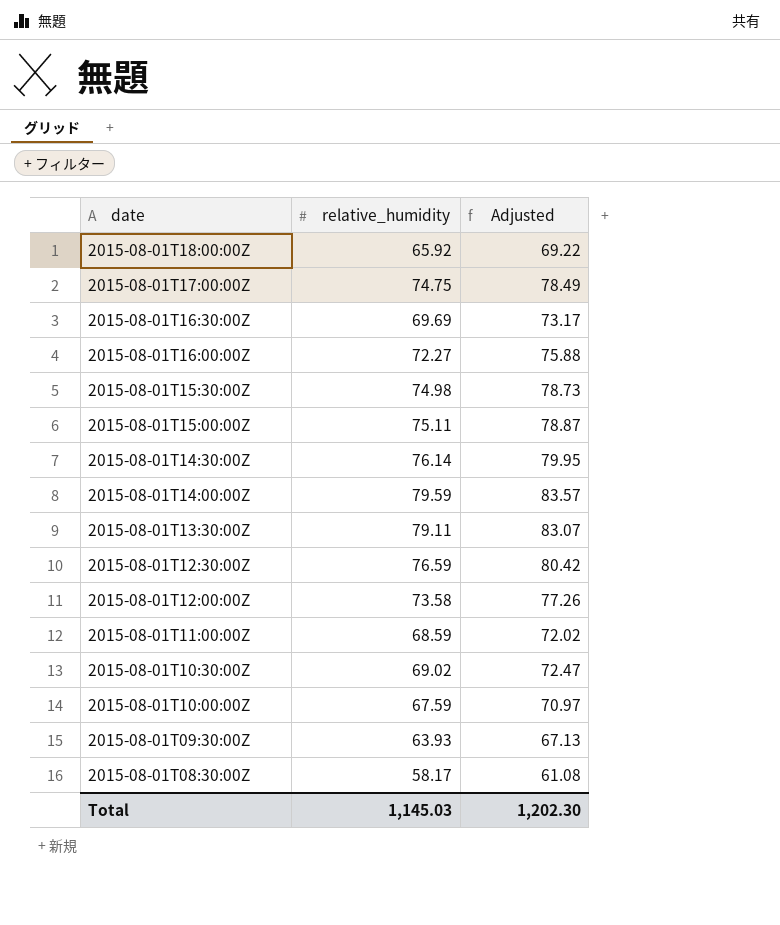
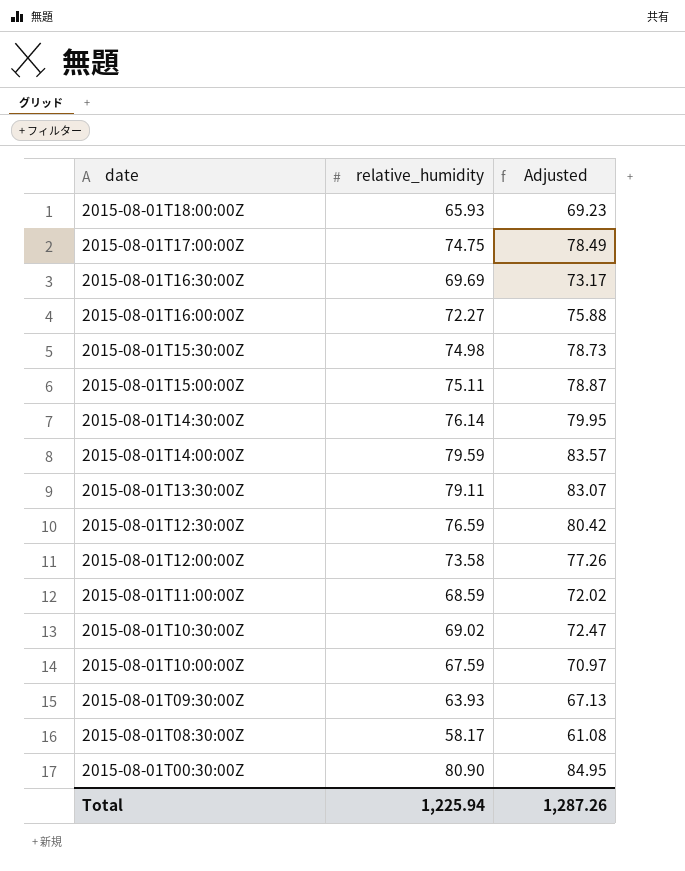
2015-08-01T18:00:00Z | relative_humidity: 65.92 -> 65.93
2015-08-01T18:00:00Z | Adjusted: 69.22 -> 69.23
row 2015-08-01T00:30:00Z: none -> 80.90 | 84.95
Total | relative_humidity: 1,145.03 -> 1,225.94
Total | Adjusted: 1,202.30 -> 1,287.26

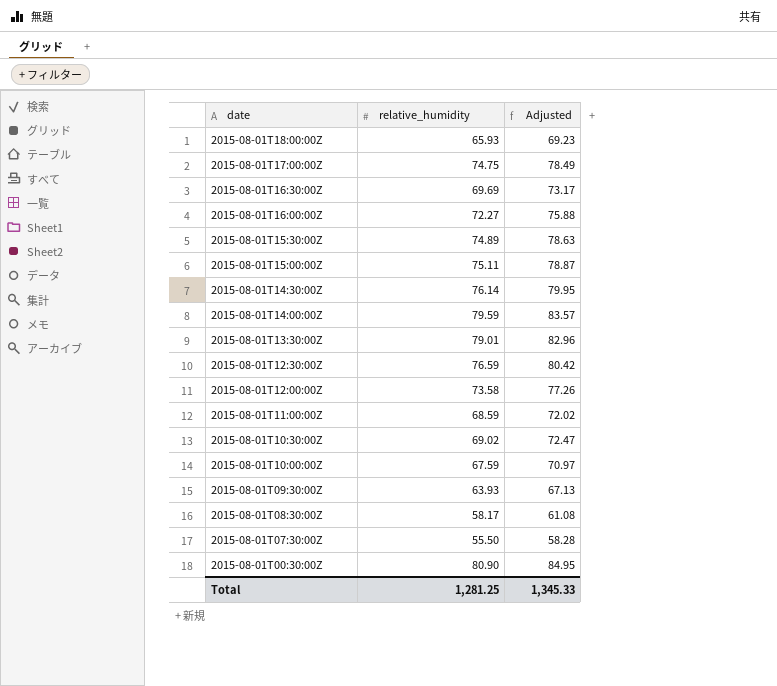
2015-08-01T15:30:00Z | relative_humidity: 74.98 -> 74.89
2015-08-01T15:30:00Z | Adjusted: 78.73 -> 78.63
2015-08-01T13:30:00Z | relative_humidity: 79.11 -> 79.01
2015-08-01T13:30:00Z | Adjusted: 83.07 -> 82.96
row 2015-08-01T07:30:00Z: none -> 55.50 | 58.28
Total | relative_humidity: 1,225.94 -> 1,281.25
Total | Adjusted: 1,287.26 -> 1,345.33

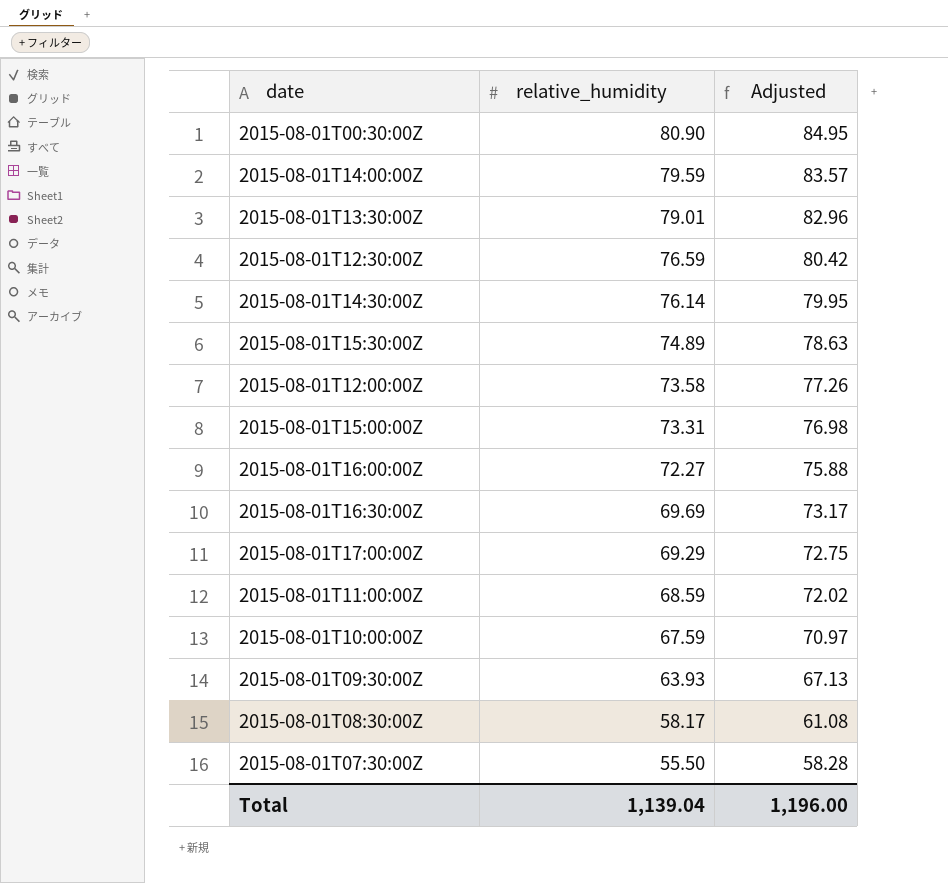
row order: date descending -> relative_humidity descending
row 2015-08-01T18:00:00Z: 65.93 | 69.23 -> none
row 2015-08-01T10:30:00Z: 69.02 | 72.47 -> none
2015-08-01T15:00:00Z | relative_humidity: 75.11 -> 73.31
2015-08-01T15:00:00Z | Adjusted: 78.87 -> 76.98
2015-08-01T17:00:00Z | relative_humidity: 74.75 -> 69.29
2015-08-01T17:00:00Z | Adjusted: 78.49 -> 72.75
Total | relative_humidity: 1,281.25 -> 1,139.04
Total | Adjusted: 1,345.33 -> 1,196.00

